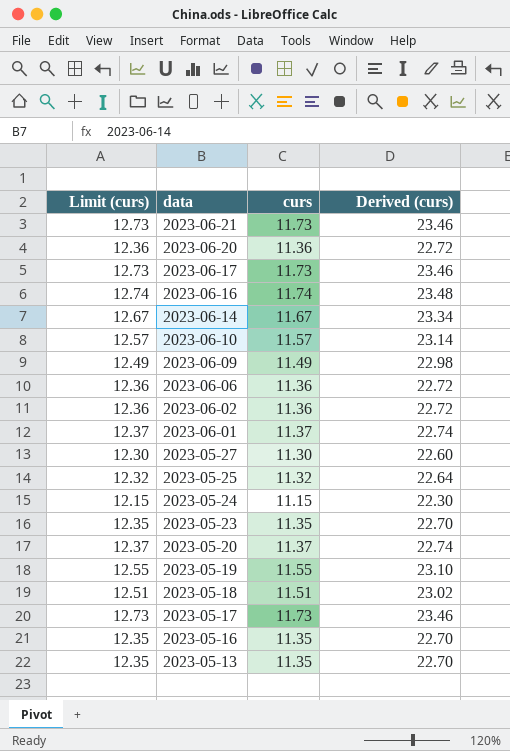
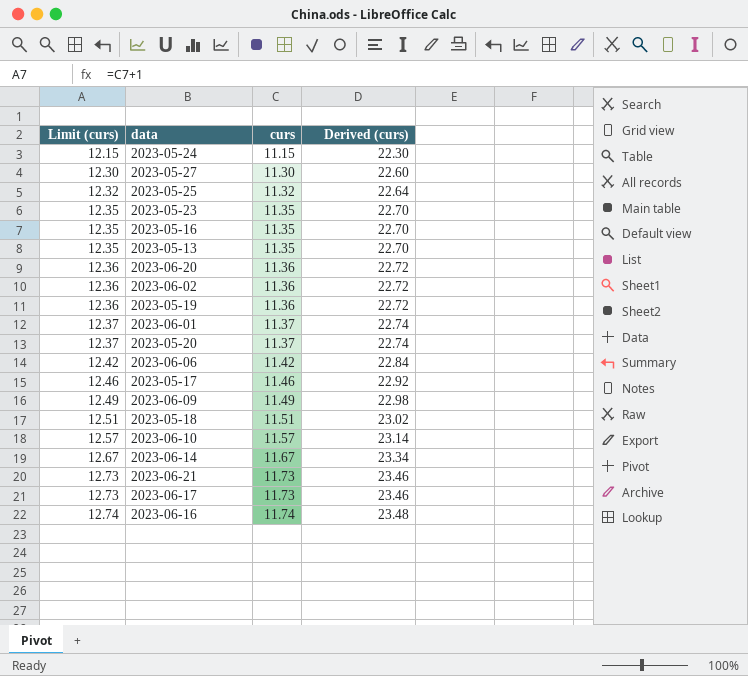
row order: data descending -> Limit (curs) ascending
2023-05-19 | Limit (curs): 12.55 -> 12.36
2023-05-19 | curs: 11.55 -> 11.36
2023-05-19 | Derived (curs): 23.10 -> 22.72
2023-06-06 | Limit (curs): 12.36 -> 12.42
2023-06-06 | curs: 11.36 -> 11.42
2023-06-06 | Derived (curs): 22.72 -> 22.84
2023-05-17 | Limit (curs): 12.73 -> 12.46
2023-05-17 | curs: 11.73 -> 11.46
2023-05-17 | Derived (curs): 23.46 -> 22.92

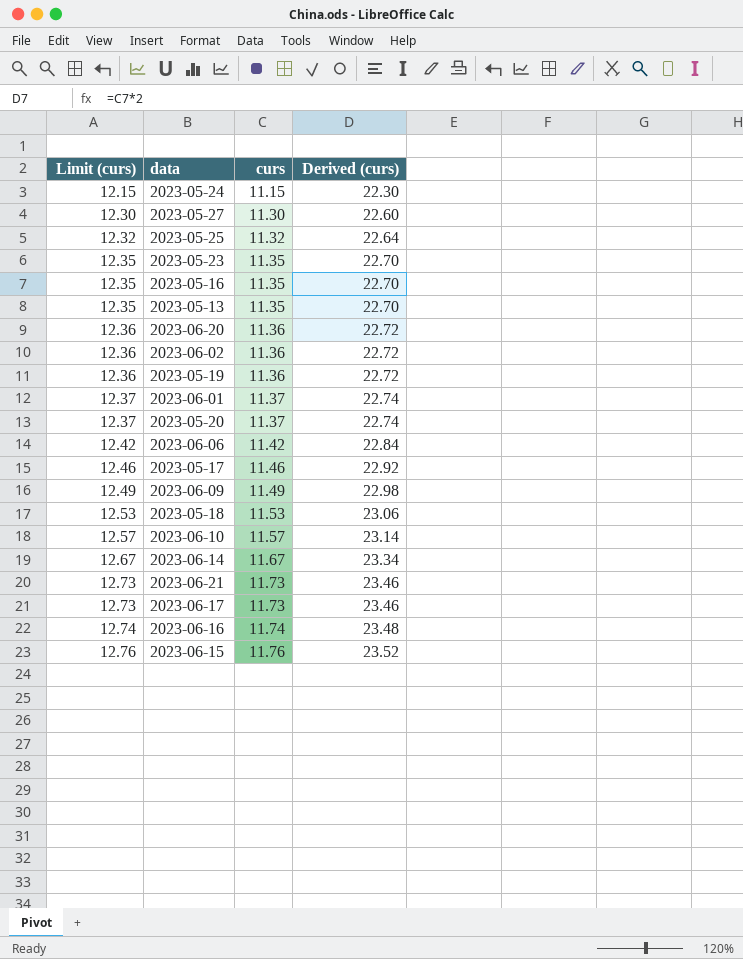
2023-05-18 | Limit (curs): 12.51 -> 12.53
2023-05-18 | curs: 11.51 -> 11.53
2023-05-18 | Derived (curs): 23.02 -> 23.06
row 2023-06-15: none -> 12.76 | 11.76 | 23.52

